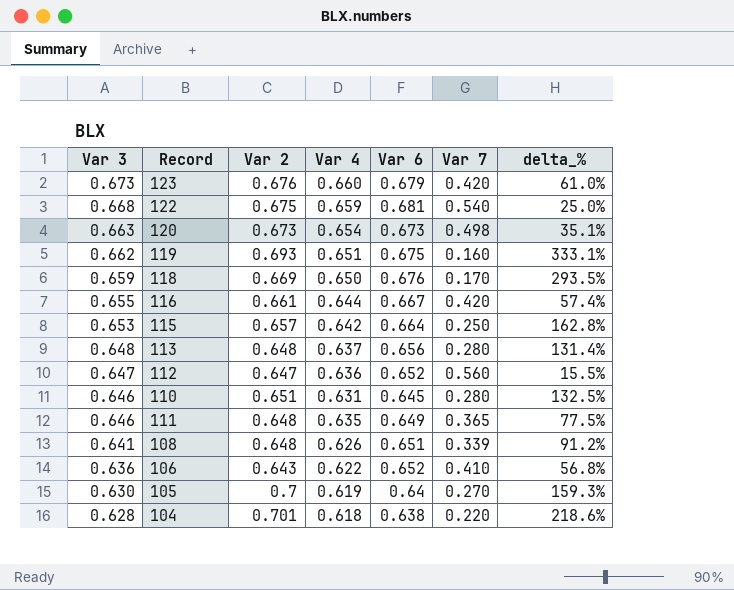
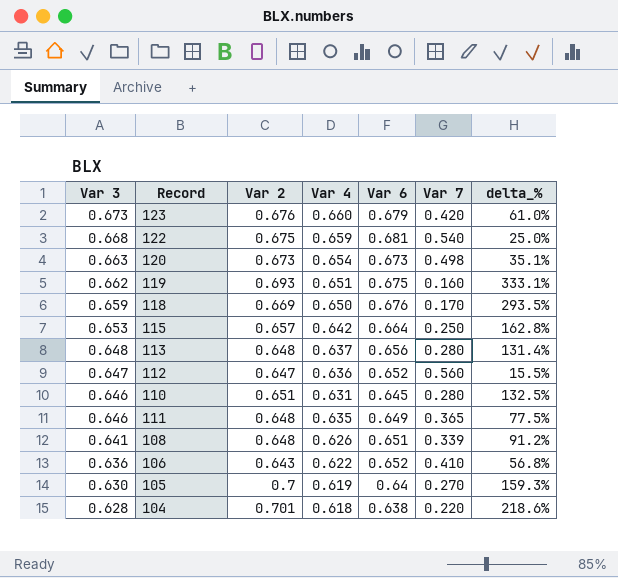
row 116: 0.655 | 0.661 | 0.644 | 0.667 | 0.420 | 57.4% -> none

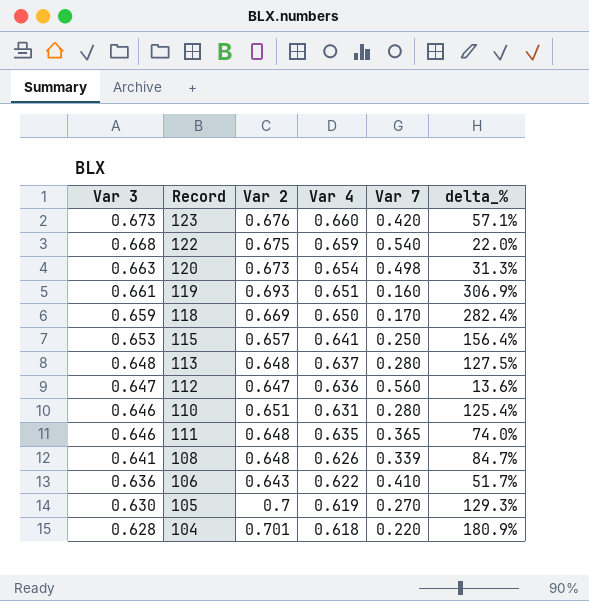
column Var 6 | position: 5 -> none
column delta_% | formula: ([Var 2] - [Var 7]) / [Var 7] -> ([Var 4] - [Var 7]) / [Var 7]
119 | Var 3: 0.662 -> 0.661
115 | Var 4: 0.642 -> 0.641

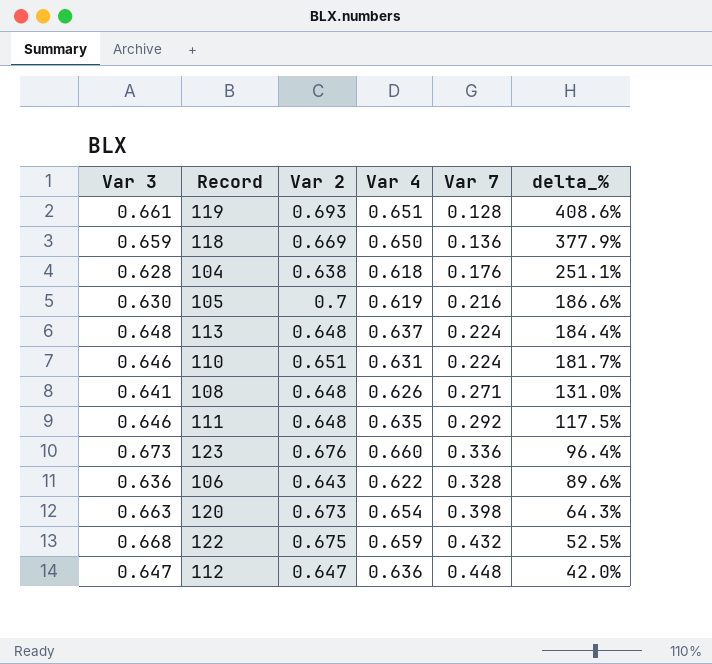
row order: Var 3 descending -> delta_% descending
row 115: 0.653 | 0.657 | 0.641 | 0.250 | 156.4% -> none
119 | Var 7: 0.160 -> 0.128
119 | delta_%: 306.9% -> 408.6%
118 | Var 7: 0.170 -> 0.136
118 | delta_%: 282.4% -> 377.9%
104 | Var 2: 0.701 -> 0.638
104 | Var 7: 0.220 -> 0.176
104 | delta_%: 180.9% -> 251.1%
105 | Var 7: 0.270 -> 0.216
105 | delta_%: 129.3% -> 186.6%
113 | Var 7: 0.280 -> 0.224
113 | delta_%: 127.5% -> 184.4%
110 | Var 7: 0.280 -> 0.224
110 | delta_%: 125.4% -> 181.7%
108 | Var 7: 0.339 -> 0.271
108 | delta_%: 84.7% -> 131.0%
111 | Var 7: 0.365 -> 0.292
111 | delta_%: 74.0% -> 117.5%
123 | Var 7: 0.420 -> 0.336
123 | delta_%: 57.1% -> 96.4%
106 | Var 7: 0.410 -> 0.328
106 | delta_%: 51.7% -> 89.6%
120 | Var 7: 0.498 -> 0.398
120 | delta_%: 31.3% -> 64.3%
122 | Var 7: 0.540 -> 0.432
122 | delta_%: 22.0% -> 52.5%
112 | Var 7: 0.560 -> 0.448
112 | delta_%: 13.6% -> 42.0%

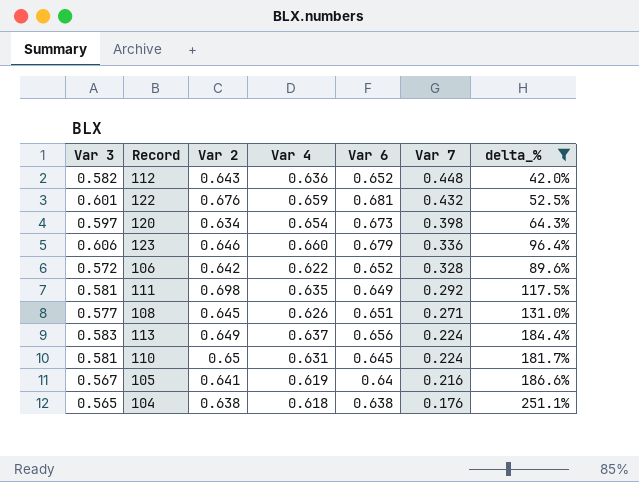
filter: none -> delta_% <= 251.1%
row order: delta_% descending -> Var 7 descending
column Var 6 | position: none -> 5
112 | Var 3: 0.647 -> 0.582
112 | Var 2: 0.647 -> 0.643
122 | Var 3: 0.668 -> 0.601
122 | Var 2: 0.675 -> 0.676
120 | Var 3: 0.663 -> 0.597
120 | Var 2: 0.673 -> 0.634
123 | Var 3: 0.673 -> 0.606
123 | Var 2: 0.676 -> 0.646
106 | Var 3: 0.636 -> 0.572
106 | Var 2: 0.643 -> 0.642
111 | Var 3: 0.646 -> 0.581
111 | Var 2: 0.648 -> 0.698
108 | Var 3: 0.641 -> 0.577
108 | Var 2: 0.648 -> 0.645
113 | Var 3: 0.648 -> 0.583
113 | Var 2: 0.648 -> 0.649
110 | Var 3: 0.646 -> 0.581
110 | Var 2: 0.651 -> 0.65
105 | Var 3: 0.630 -> 0.567
105 | Var 2: 0.7 -> 0.641
104 | Var 3: 0.628 -> 0.565

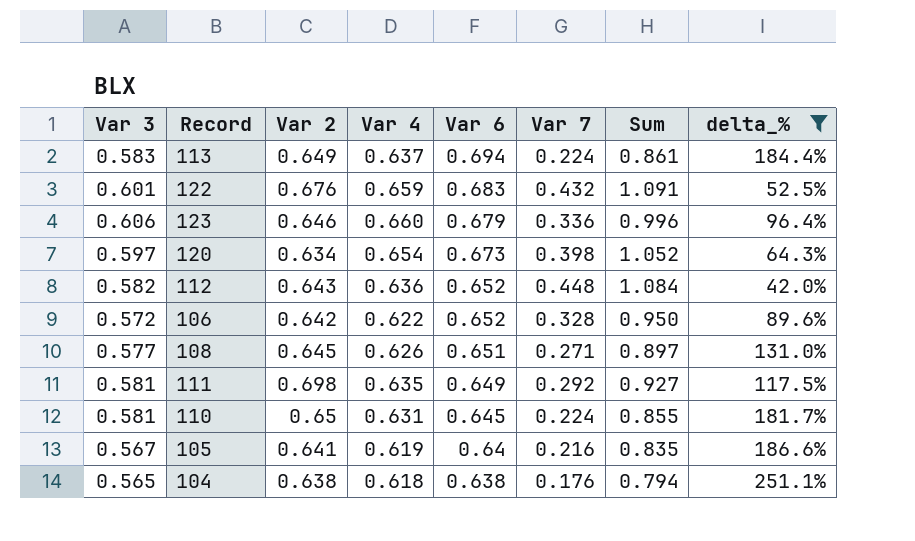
row order: Var 7 descending -> Var 6 descending
column Sum | formula: none -> [Var 4] + [Var 7]
113 | Var 6: 0.656 -> 0.694
122 | Var 6: 0.681 -> 0.683

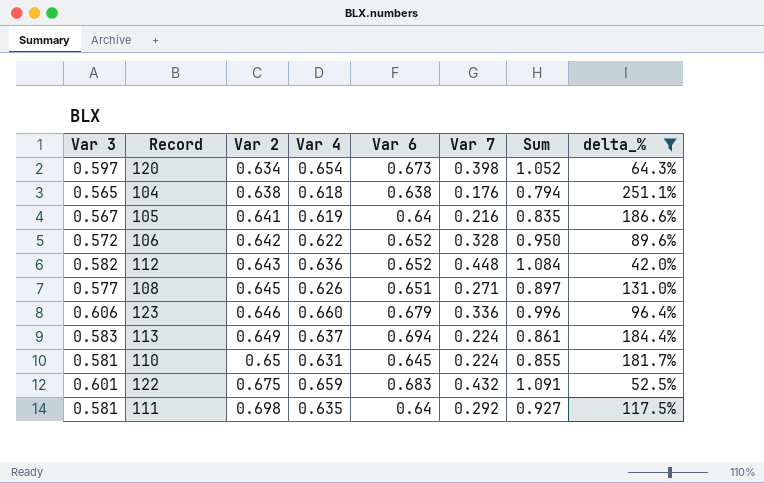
row order: Var 6 descending -> Var 2 ascending
122 | Var 2: 0.676 -> 0.675
111 | Var 6: 0.649 -> 0.64

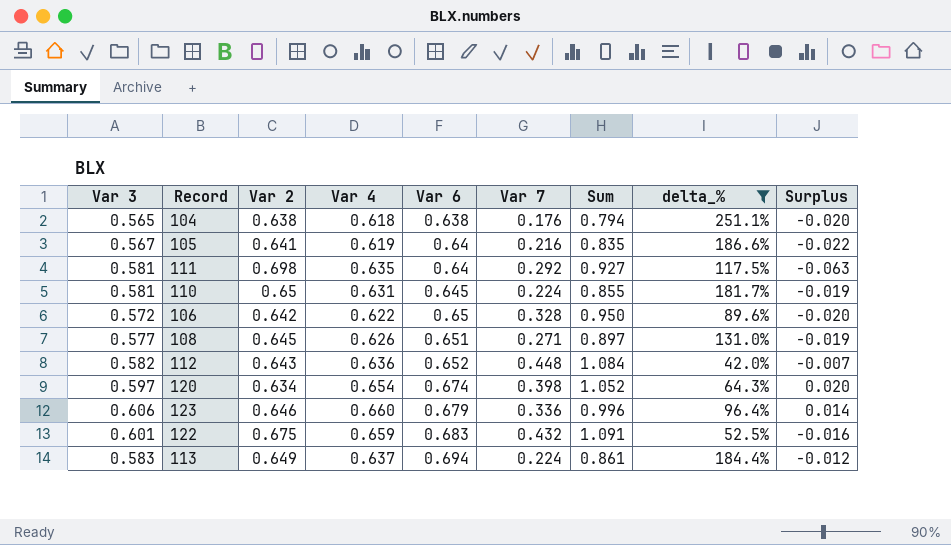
row order: Var 2 ascending -> Var 6 ascending
column Surplus | formula: none -> [Var 4] - [Var 2]
106 | Var 6: 0.652 -> 0.65
120 | Var 6: 0.673 -> 0.674

